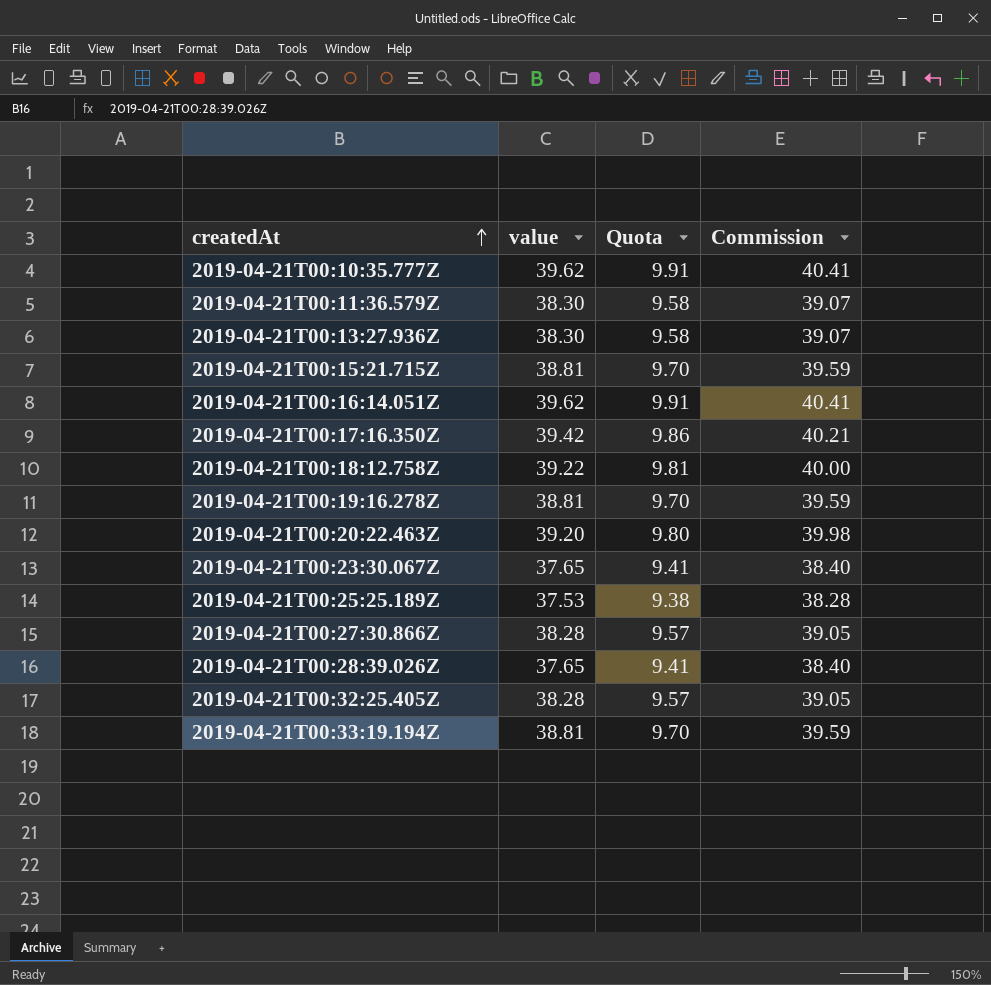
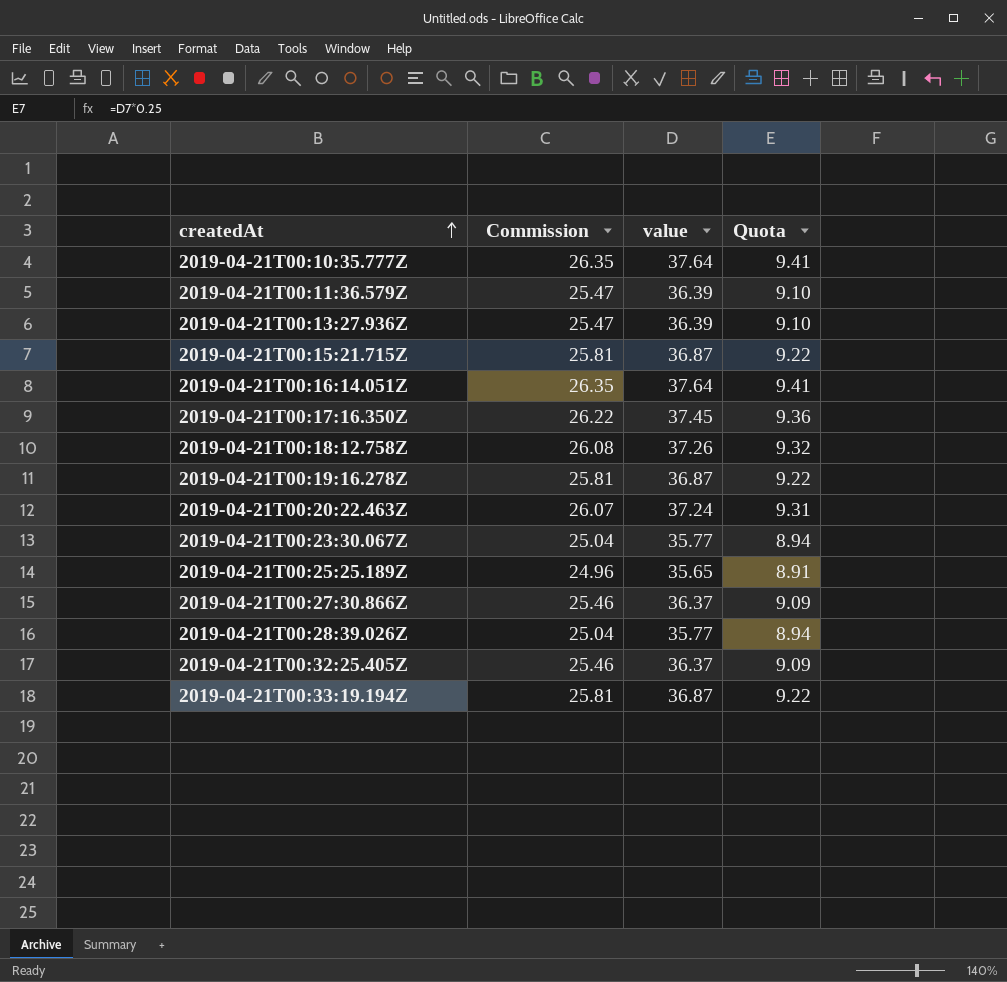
column Commission | formula: [value] * 1.02 -> [value] * 0.7
column Commission | position: 4 -> 2
2019-04-21T00:10:35.777Z | value: 39.62 -> 37.64
2019-04-21T00:10:35.777Z | Quota: 9.91 -> 9.41
2019-04-21T00:11:36.579Z | value: 38.30 -> 36.39
2019-04-21T00:11:36.579Z | Quota: 9.58 -> 9.10
2019-04-21T00:13:27.936Z | value: 38.30 -> 36.39
2019-04-21T00:13:27.936Z | Quota: 9.58 -> 9.10
2019-04-21T00:15:21.715Z | value: 38.81 -> 36.87
2019-04-21T00:15:21.715Z | Quota: 9.70 -> 9.22
2019-04-21T00:16:14.051Z | value: 39.62 -> 37.64
2019-04-21T00:16:14.051Z | Quota: 9.91 -> 9.41
2019-04-21T00:17:16.350Z | value: 39.42 -> 37.45
2019-04-21T00:17:16.350Z | Quota: 9.86 -> 9.36
2019-04-21T00:18:12.758Z | value: 39.22 -> 37.26
2019-04-21T00:18:12.758Z | Quota: 9.81 -> 9.32
2019-04-21T00:19:16.278Z | value: 38.81 -> 36.87
2019-04-21T00:19:16.278Z | Quota: 9.70 -> 9.22
2019-04-21T00:20:22.463Z | value: 39.20 -> 37.24
2019-04-21T00:20:22.463Z | Quota: 9.80 -> 9.31
2019-04-21T00:23:30.067Z | value: 37.65 -> 35.77
2019-04-21T00:23:30.067Z | Quota: 9.41 -> 8.94
2019-04-21T00:25:25.189Z | value: 37.53 -> 35.65
2019-04-21T00:25:25.189Z | Quota: 9.38 -> 8.91
2019-04-21T00:27:30.866Z | value: 38.28 -> 36.37
2019-04-21T00:27:30.866Z | Quota: 9.57 -> 9.09
2019-04-21T00:28:39.026Z | value: 37.65 -> 35.77
2019-04-21T00:28:39.026Z | Quota: 9.41 -> 8.94
2019-04-21T00:32:25.405Z | value: 38.28 -> 36.37
2019-04-21T00:32:25.405Z | Quota: 9.57 -> 9.09
2019-04-21T00:33:19.194Z | value: 38.81 -> 36.87
2019-04-21T00:33:19.194Z | Quota: 9.70 -> 9.22

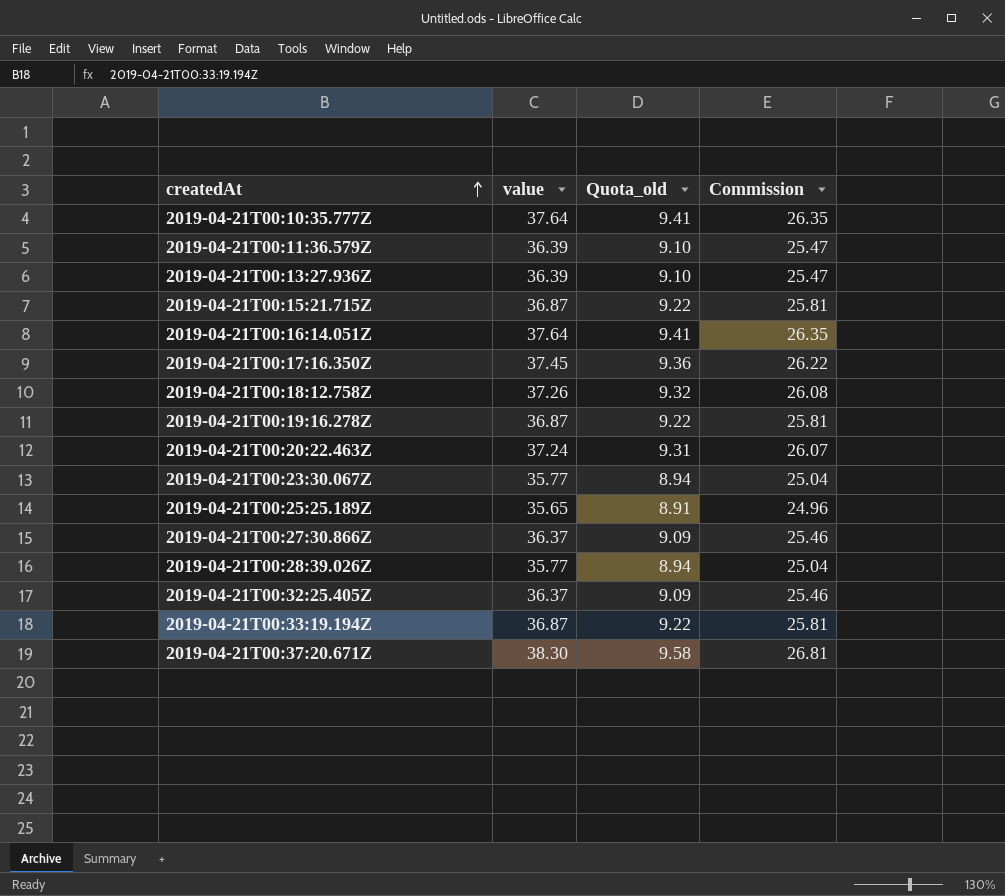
column name: Quota -> Quota_old
column Commission | position: 2 -> 4
row 2019-04-21T00:37:20.671Z: none -> 38.30 | 9.58 | 26.81

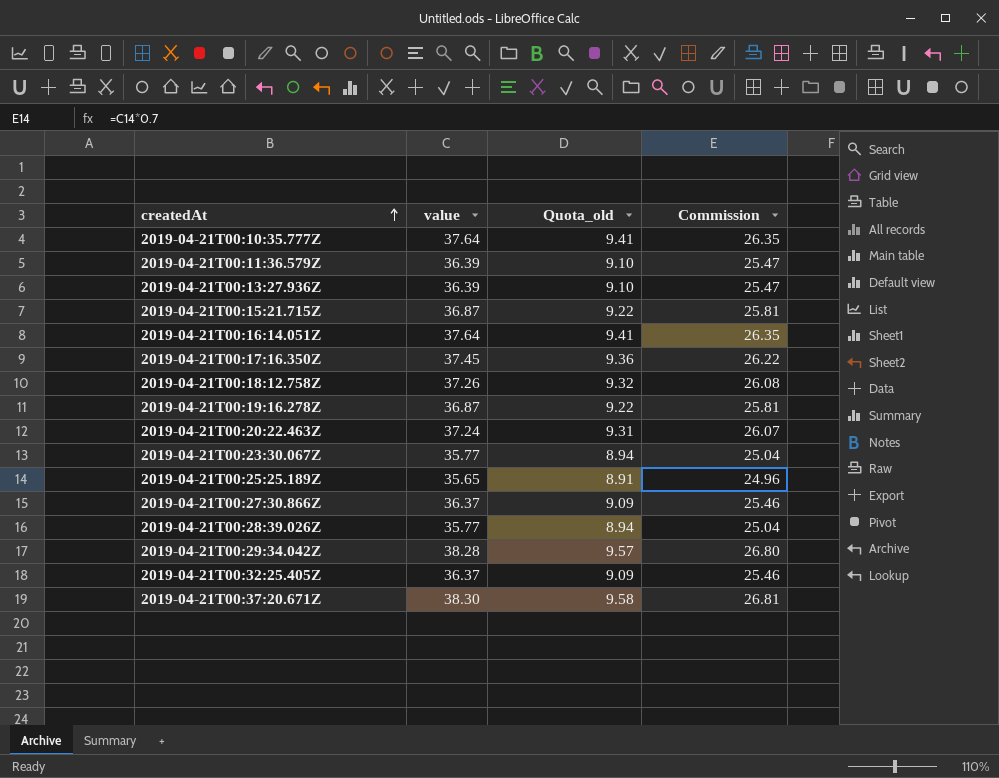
row 2019-04-21T00:33:19.194Z: 36.87 | 9.22 | 25.81 -> none
row 2019-04-21T00:29:34.042Z: none -> 38.28 | 9.57 | 26.80

